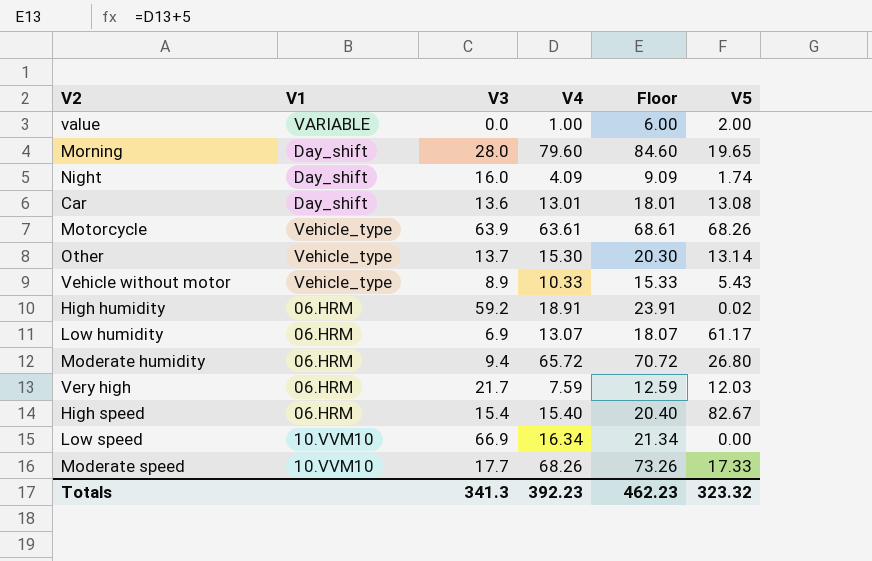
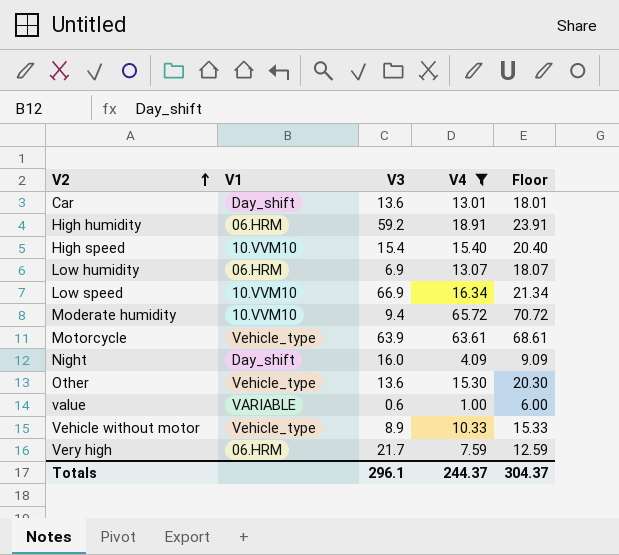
filter: none -> V4 <= 65.72
row order: none -> V2 ascending
column V5 | position: 6 -> none
High speed | V1: 06.HRM -> 10.VVM10
Moderate humidity | V1: 06.HRM -> 10.VVM10
Other | V3: 13.7 -> 13.6
value | V3: 0.0 -> 0.6
Totals | V3: 341.3 -> 296.1
Totals | V4: 392.23 -> 244.37
Totals | Floor: 462.23 -> 304.37

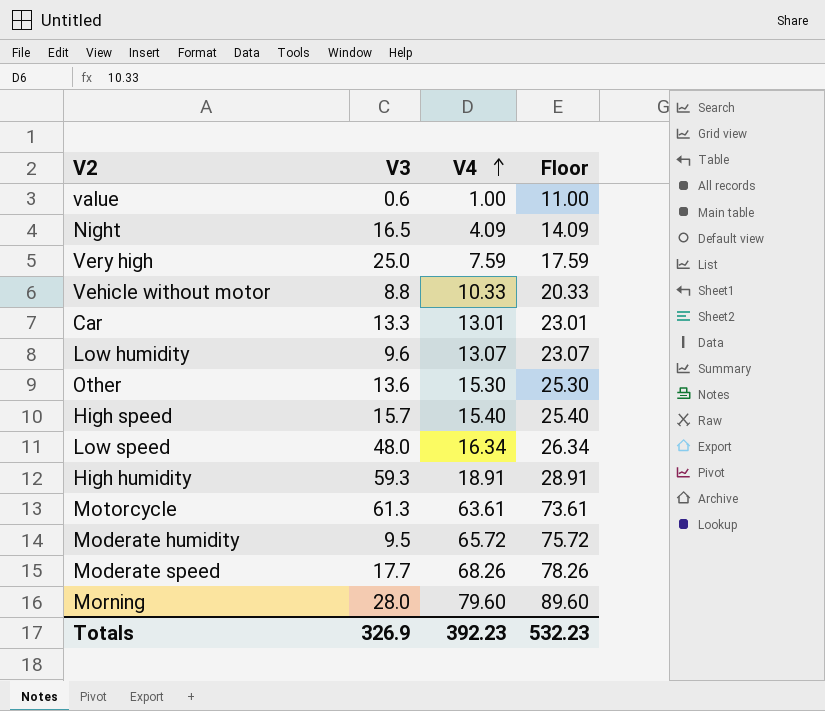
filter: V4 <= 65.72 -> none
row order: V2 ascending -> V4 ascending
column V1 | position: 2 -> none
column Floor | formula: [V4] + 5 -> [V4] + 10
Night | V3: 16.0 -> 16.5
Very high | V3: 21.7 -> 25.0
Vehicle without motor | V3: 8.9 -> 8.8
Car | V3: 13.6 -> 13.3
Low humidity | V3: 6.9 -> 9.6
High speed | V3: 15.4 -> 15.7
Low speed | V3: 66.9 -> 48.0
High humidity | V3: 59.2 -> 59.3
Motorcycle | V3: 63.9 -> 61.3
Moderate humidity | V3: 9.4 -> 9.5
Totals | V3: 296.1 -> 326.9
Totals | V4: 244.37 -> 392.23
Totals | Floor: 304.37 -> 532.23

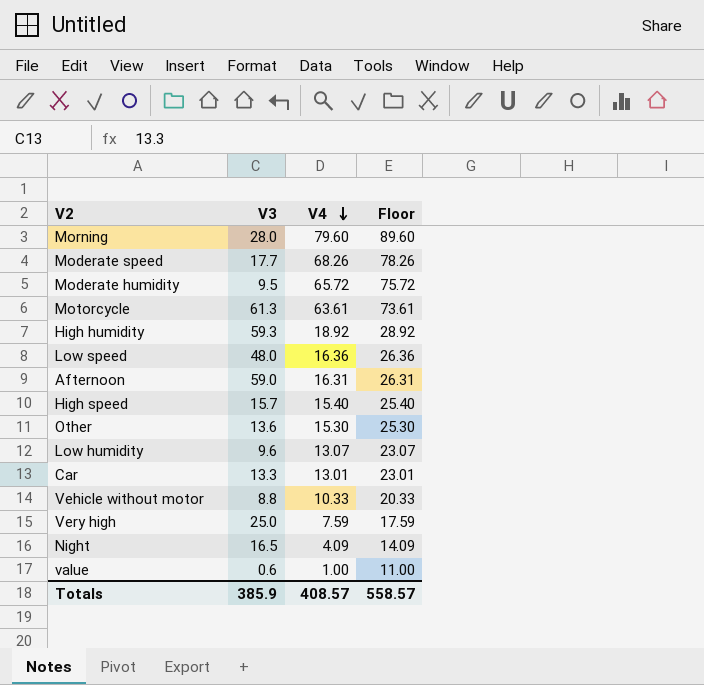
row order: V4 ascending -> V4 descending
High humidity | V4: 18.91 -> 18.92
High humidity | Floor: 28.91 -> 28.92
Low speed | V4: 16.34 -> 16.36
Low speed | Floor: 26.34 -> 26.36
row Afternoon: none -> 59.0 | 16.31 | 26.31
Totals | V3: 326.9 -> 385.9
Totals | V4: 392.23 -> 408.57
Totals | Floor: 532.23 -> 558.57

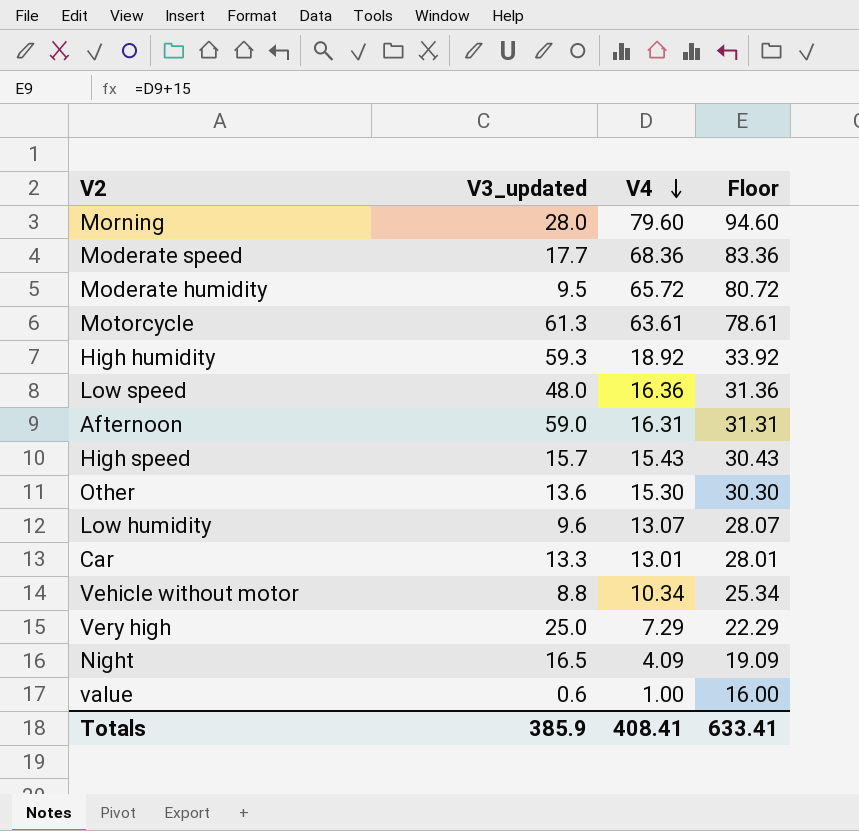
column name: V3 -> V3_updated
column Floor | formula: [V4] + 10 -> [V4] + 15
Moderate speed | V4: 68.26 -> 68.36
High speed | V4: 15.40 -> 15.43
Vehicle without motor | V4: 10.33 -> 10.34
Very high | V4: 7.59 -> 7.29
Totals | V4: 408.57 -> 408.41
Totals | Floor: 558.57 -> 633.41

